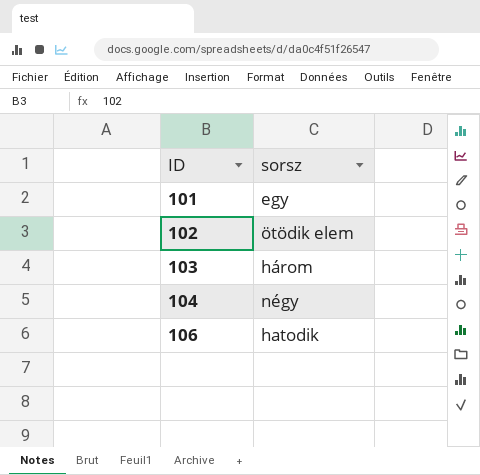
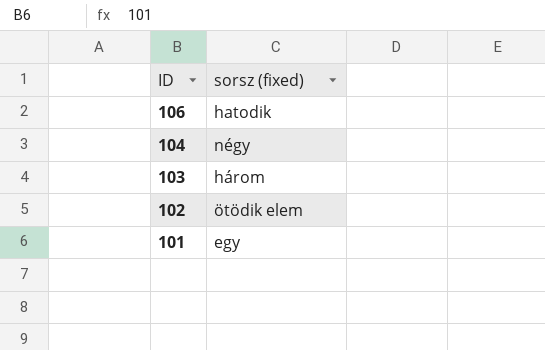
row order: ID ascending -> ID descending
column name: sorsz -> sorsz (fixed)

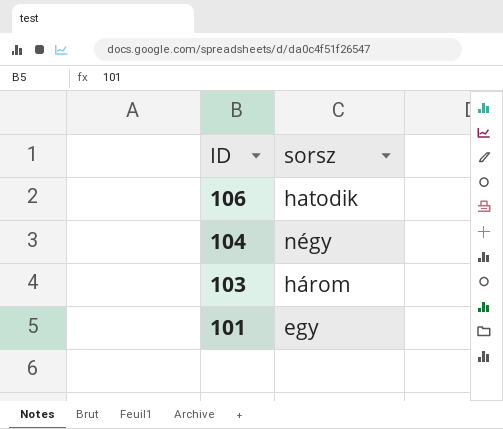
column name: sorsz (fixed) -> sorsz
row 102: ötödik elem -> none

